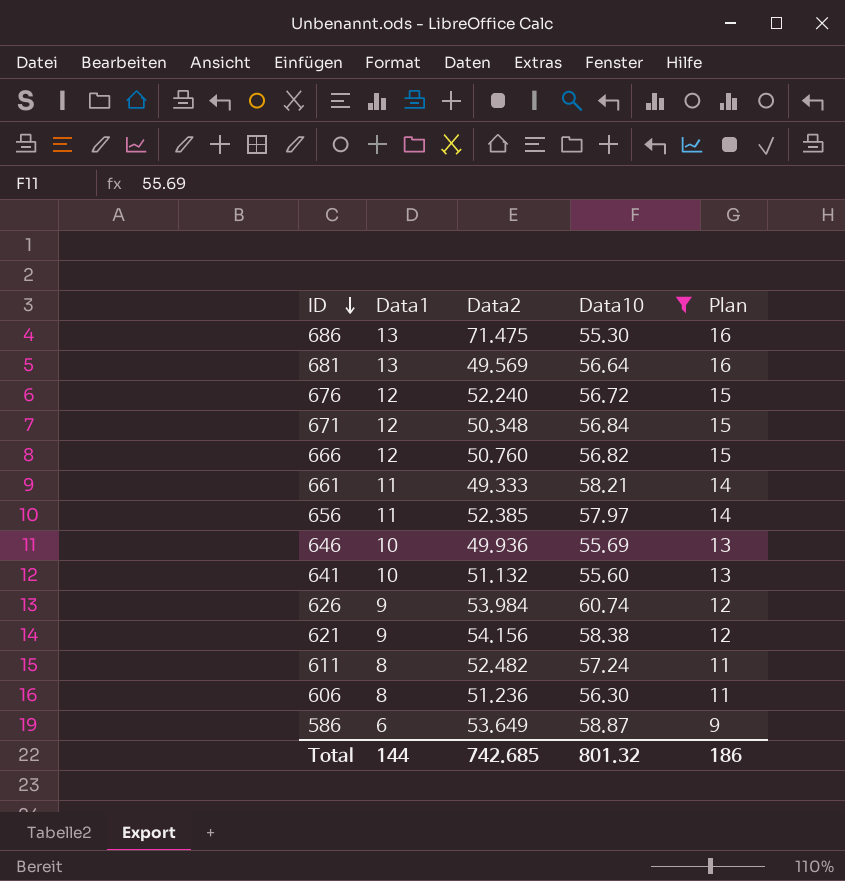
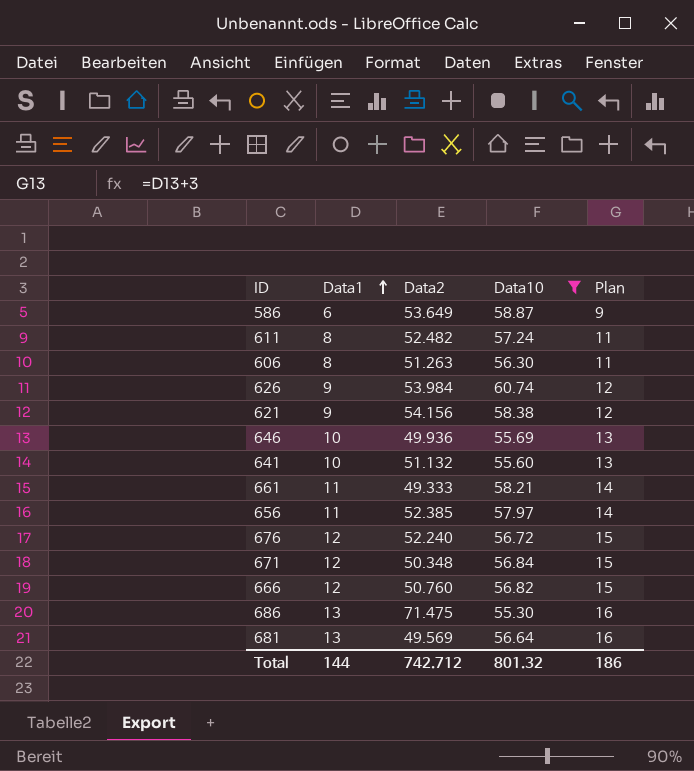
row order: ID descending -> Data1 ascending
606 | Data2: 51.236 -> 51.263
Total | Data2: 742.685 -> 742.712

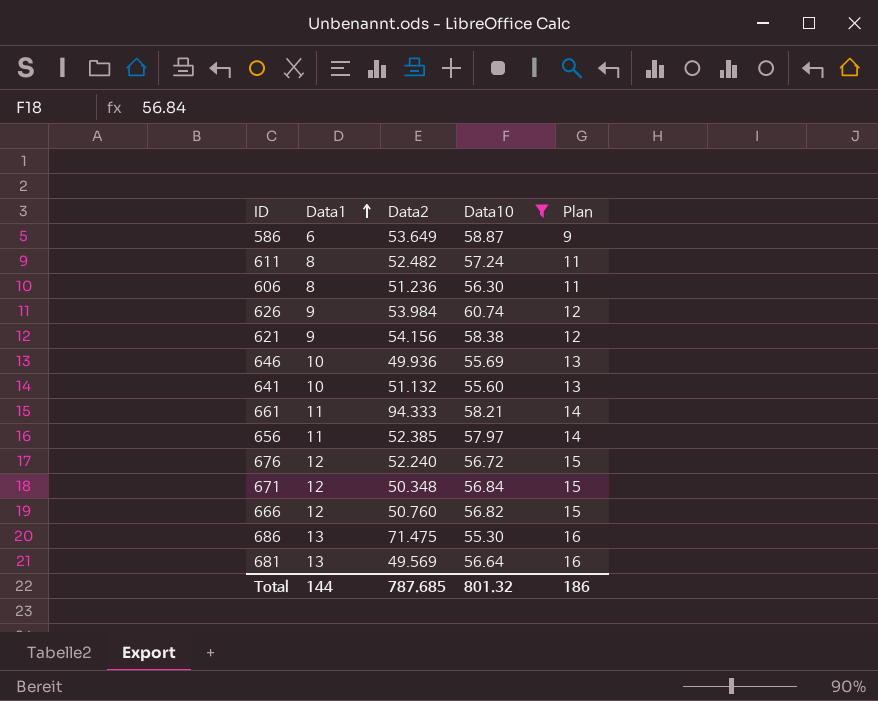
606 | Data2: 51.263 -> 51.236
661 | Data2: 49.333 -> 94.333
Total | Data2: 742.712 -> 787.685

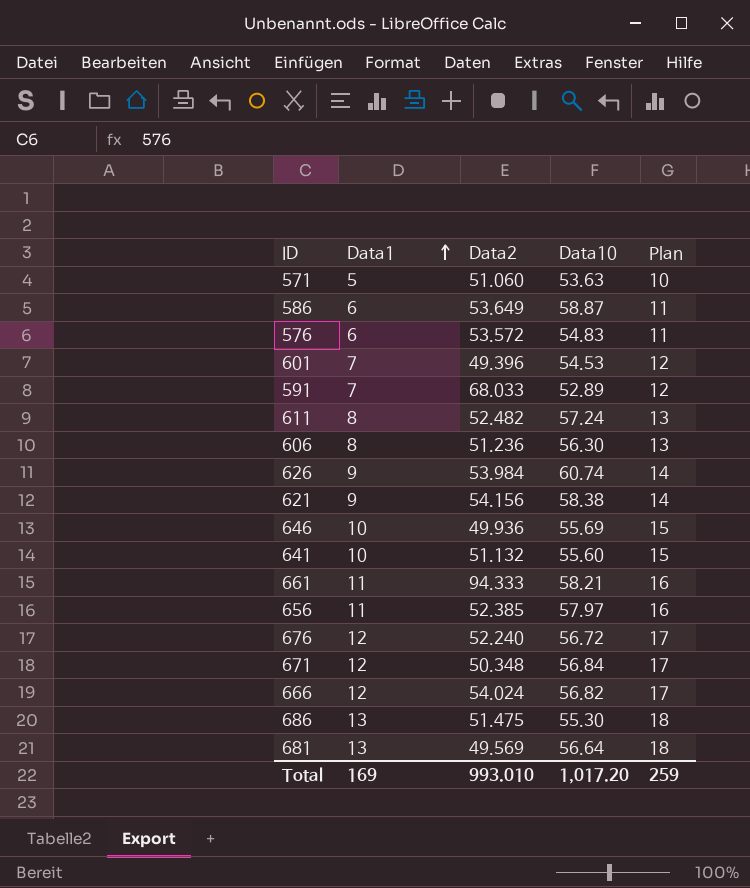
filter: Data10 >= 55.30 -> none
column Plan | formula: [Data1] + 3 -> [Data1] + 5
666 | Data2: 50.760 -> 54.024
686 | Data2: 71.475 -> 51.475
Total | Data1: 144 -> 169
Total | Data2: 787.685 -> 993.010
Total | Data10: 801.32 -> 1,017.20
Total | Plan: 186 -> 259

